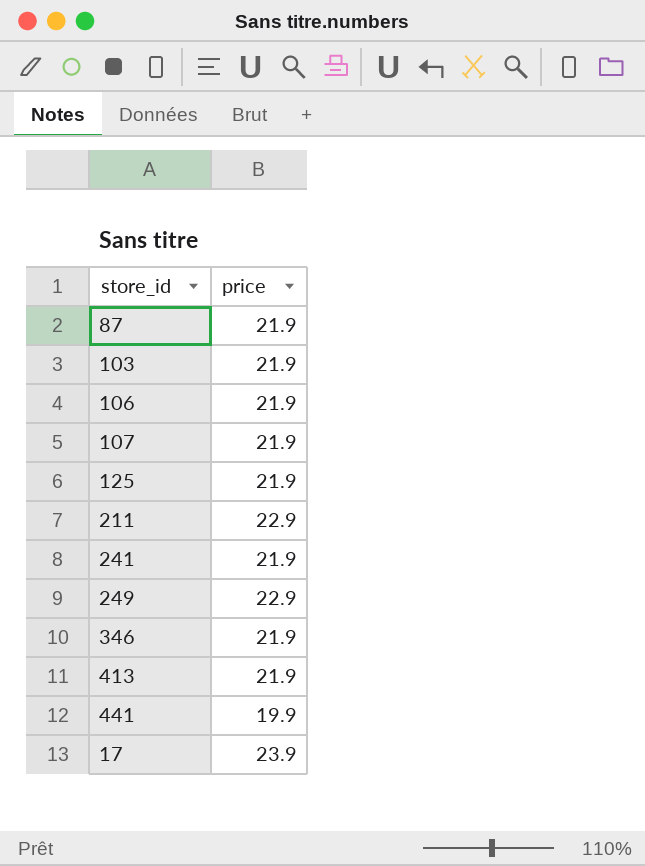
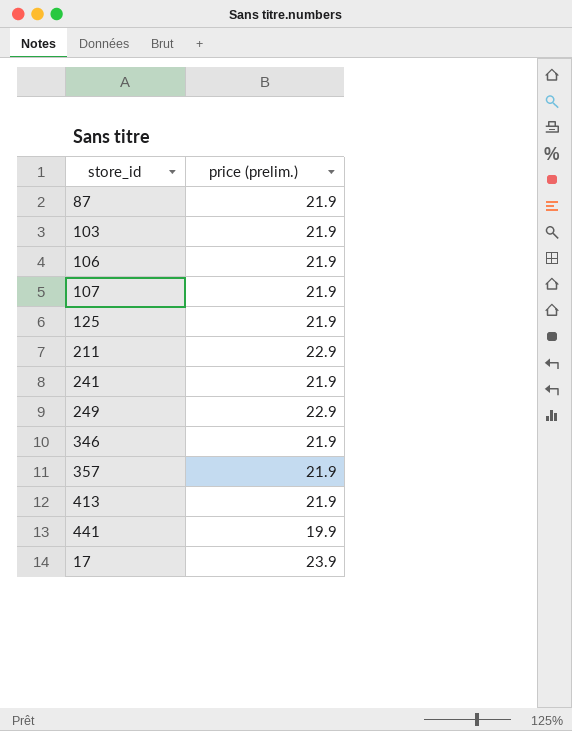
column name: price -> price (prelim.)
row 357: none -> 21.9

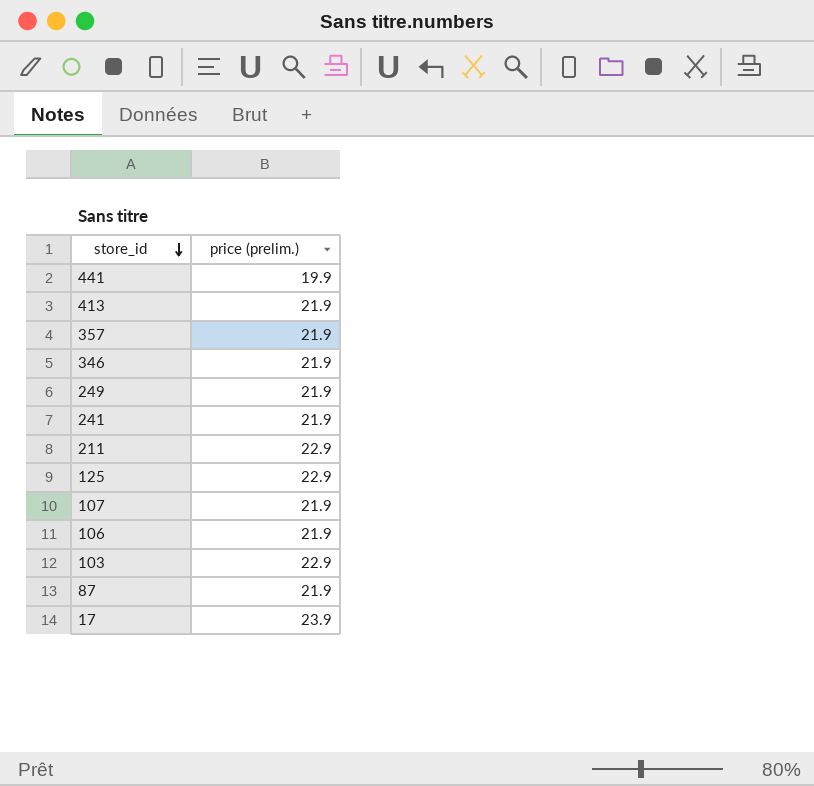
row order: none -> store_id descending
249 | price (prelim.): 22.9 -> 21.9
125 | price (prelim.): 21.9 -> 22.9
103 | price (prelim.): 21.9 -> 22.9

